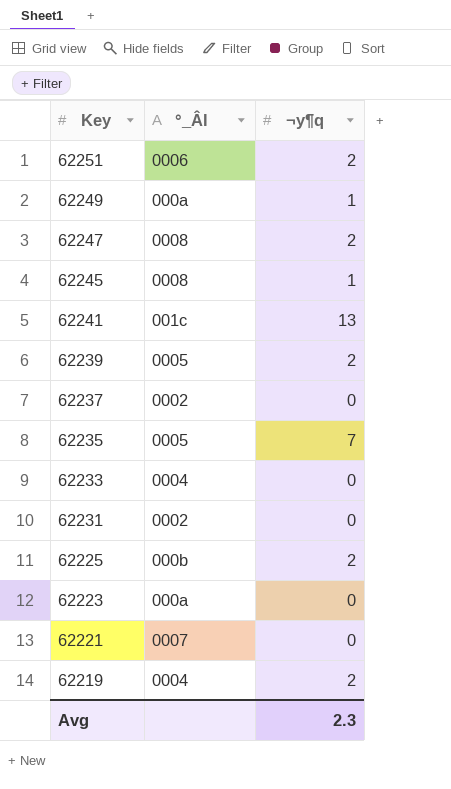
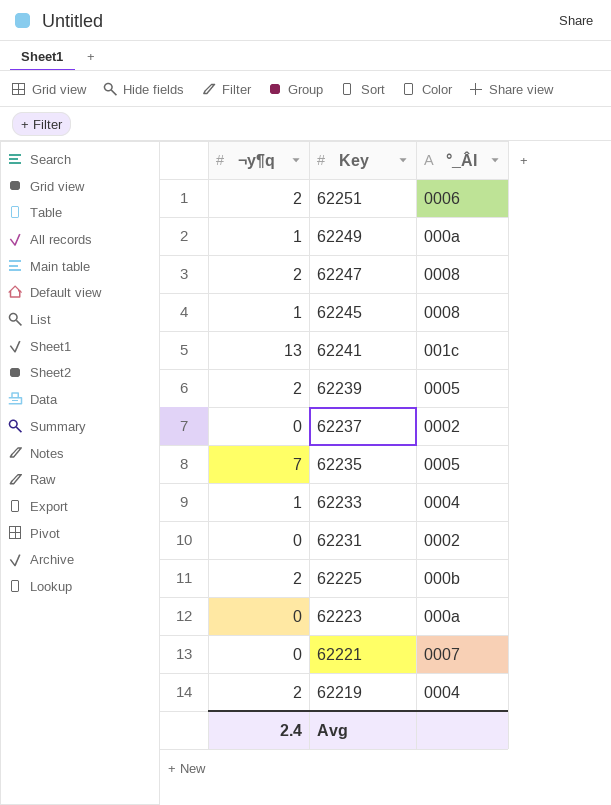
column ¬y¶q | position: 3 -> 1
62233 | ¬y¶q: 0 -> 1
Avg | ¬y¶q: 2.3 -> 2.4

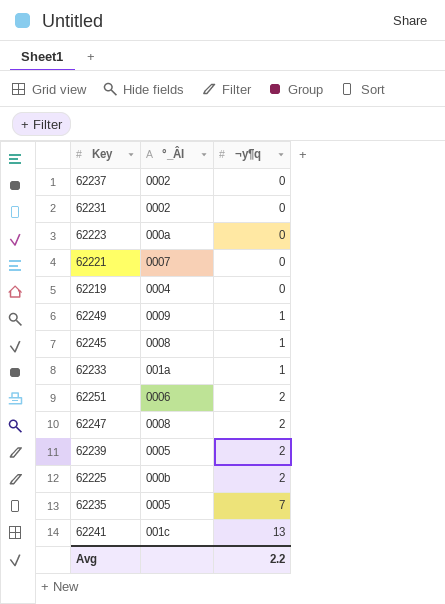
row order: Key descending -> ¬y¶q ascending
column ¬y¶q | position: 1 -> 3
62219 | ¬y¶q: 2 -> 0
62249 | °_ÂI: 000a -> 0009
62233 | °_ÂI: 0004 -> 001a
Avg | ¬y¶q: 2.4 -> 2.2

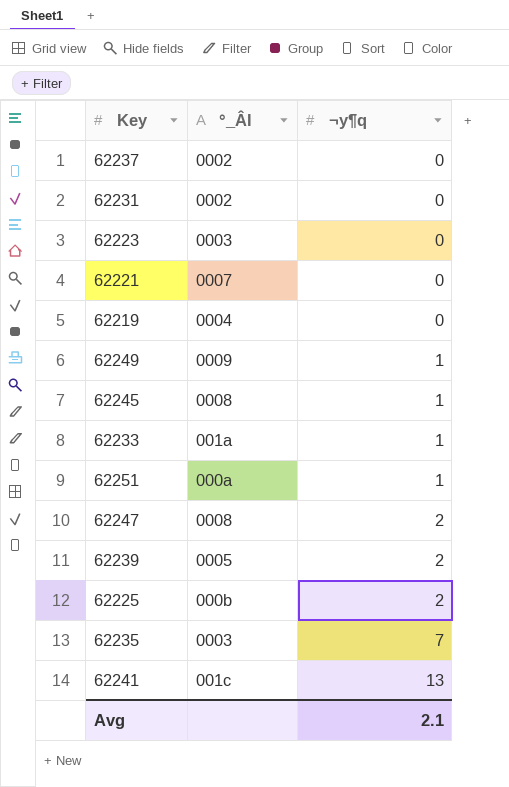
62223 | °_ÂI: 000a -> 0003
62251 | °_ÂI: 0006 -> 000a
62251 | ¬y¶q: 2 -> 1
62235 | °_ÂI: 0005 -> 0003
Avg | ¬y¶q: 2.2 -> 2.1

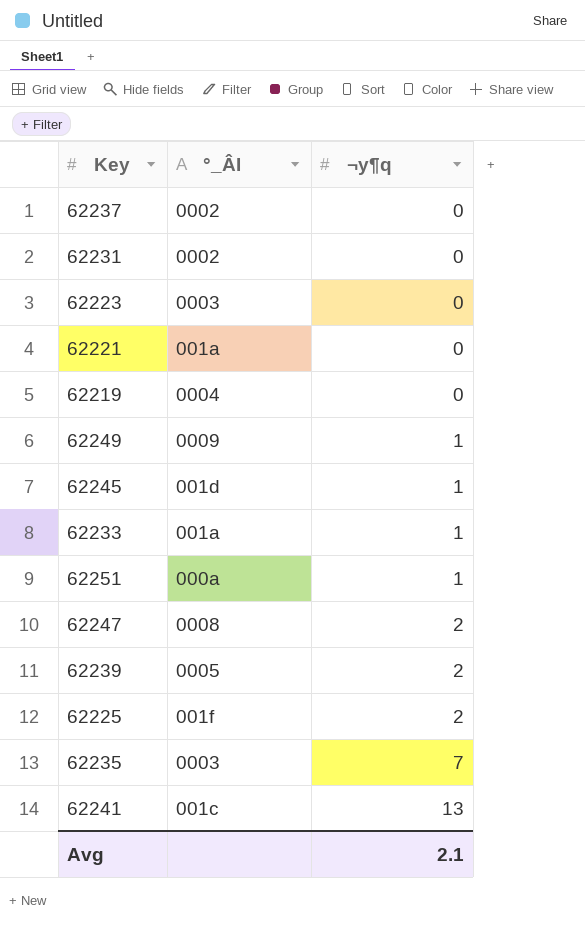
62221 | °_ÂI: 0007 -> 001a
62245 | °_ÂI: 0008 -> 001d
62225 | °_ÂI: 000b -> 001f

